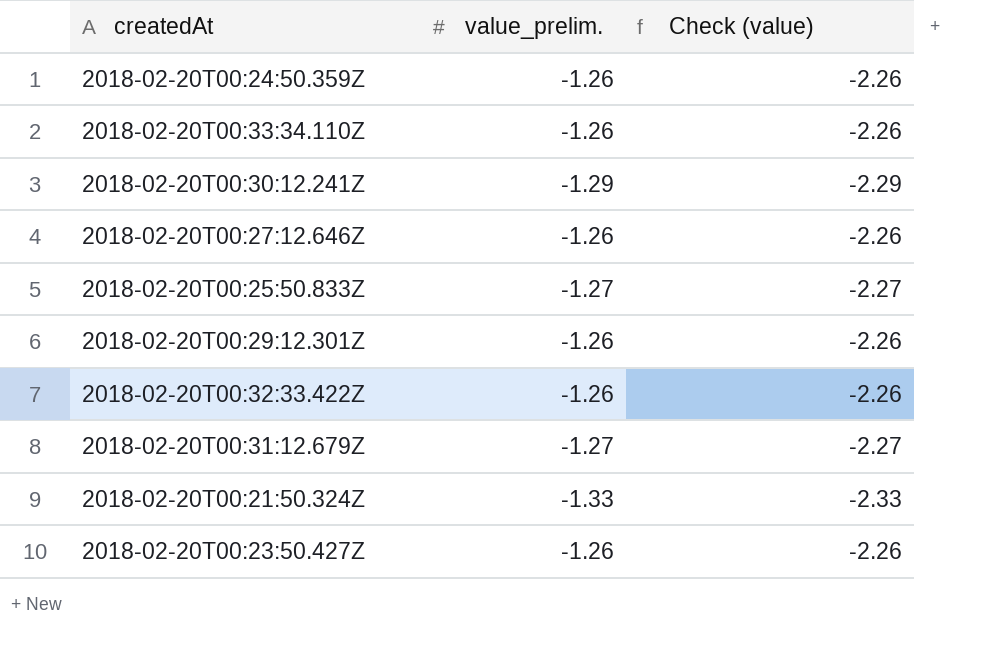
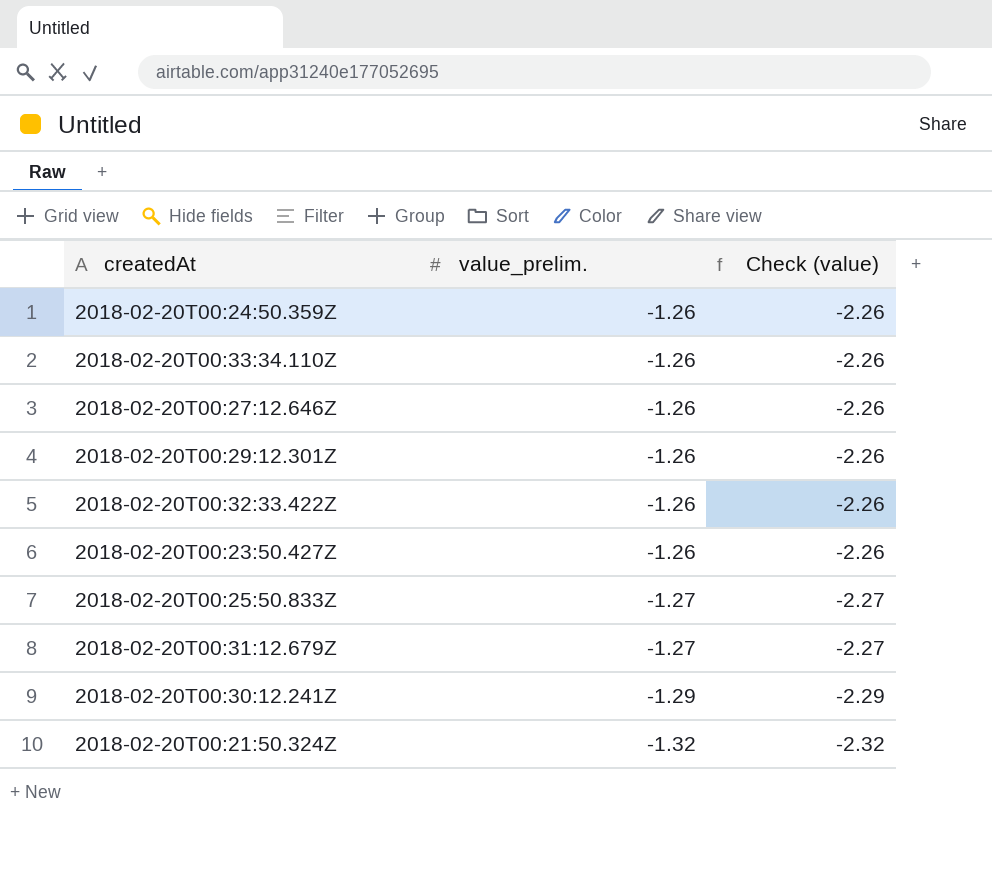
row order: none -> value_prelim. descending
2018-02-20T00:21:50.324Z | value_prelim.: -1.33 -> -1.32
2018-02-20T00:21:50.324Z | Check (value): -2.33 -> -2.32

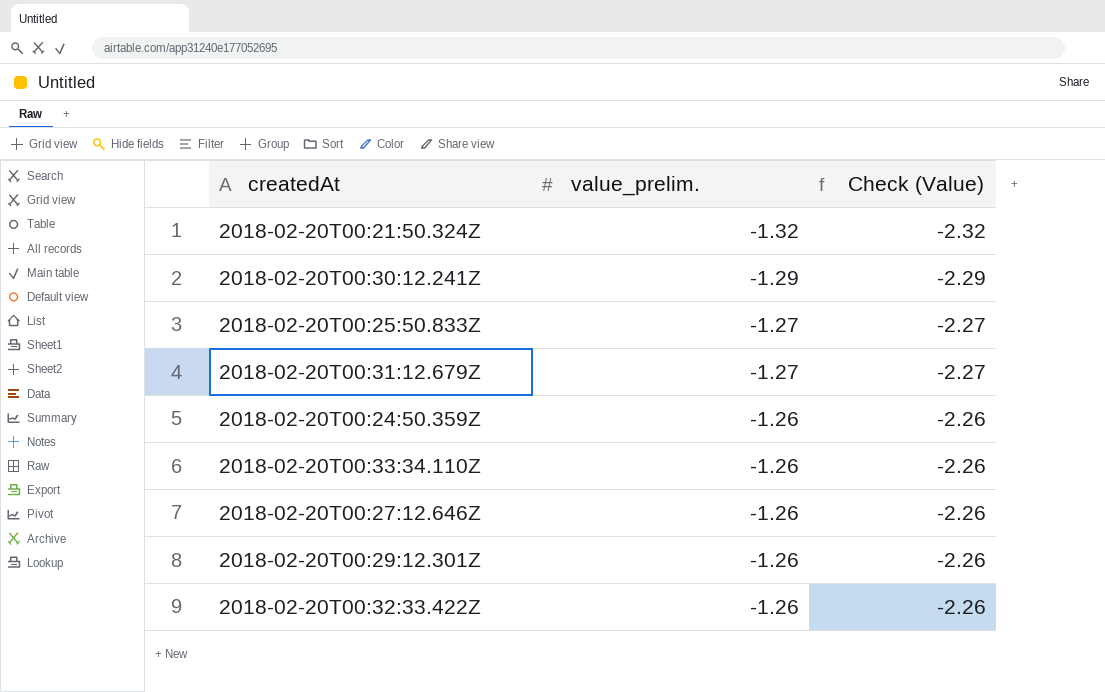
row order: value_prelim. descending -> value_prelim. ascending
column name: Check (value) -> Check (Value)
row 2018-02-20T00:23:50.427Z: -1.26 | -2.26 -> none

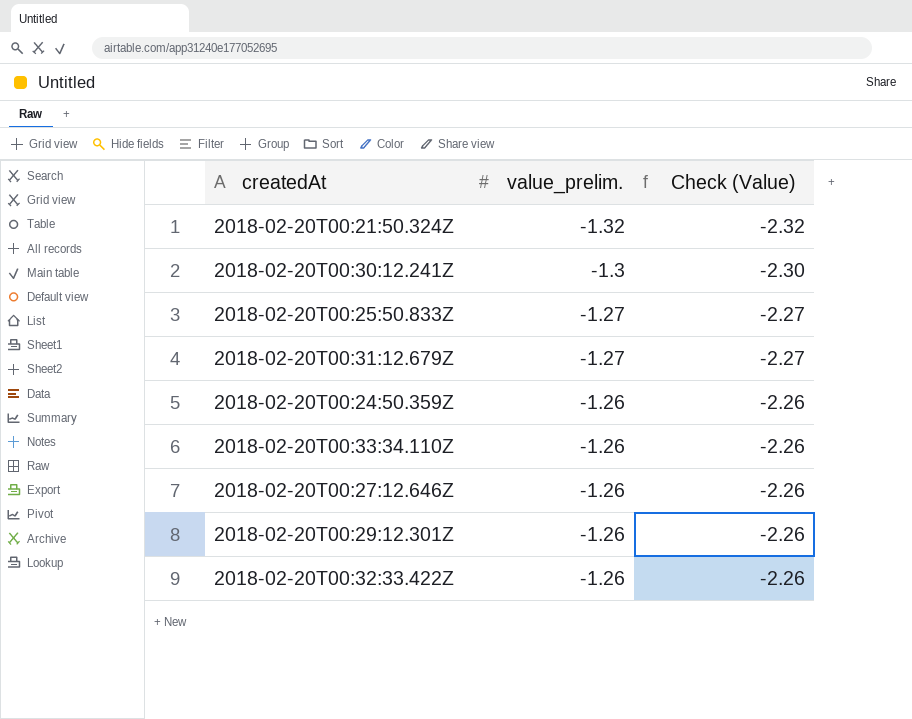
2018-02-20T00:30:12.241Z | value_prelim.: -1.29 -> -1.3
2018-02-20T00:30:12.241Z | Check (Value): -2.29 -> -2.30

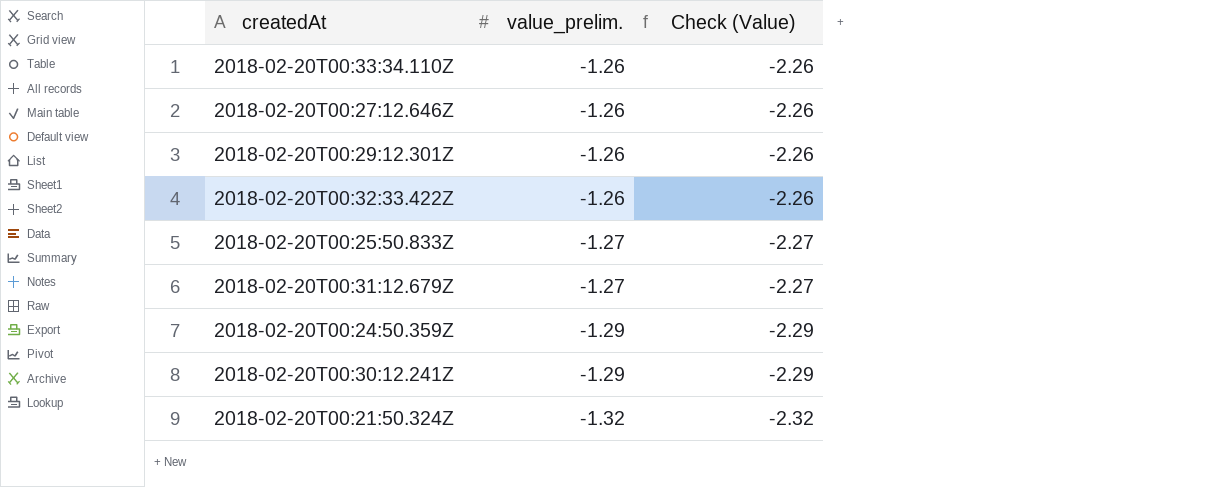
row order: value_prelim. ascending -> value_prelim. descending
2018-02-20T00:24:50.359Z | value_prelim.: -1.26 -> -1.29
2018-02-20T00:24:50.359Z | Check (Value): -2.26 -> -2.29
2018-02-20T00:30:12.241Z | value_prelim.: -1.3 -> -1.29
2018-02-20T00:30:12.241Z | Check (Value): -2.30 -> -2.29

